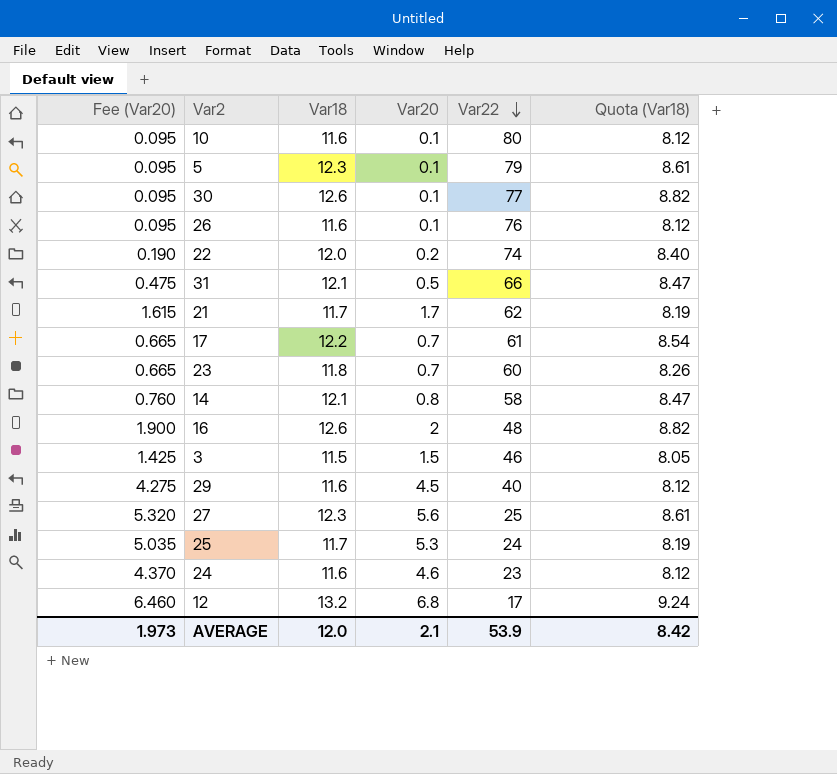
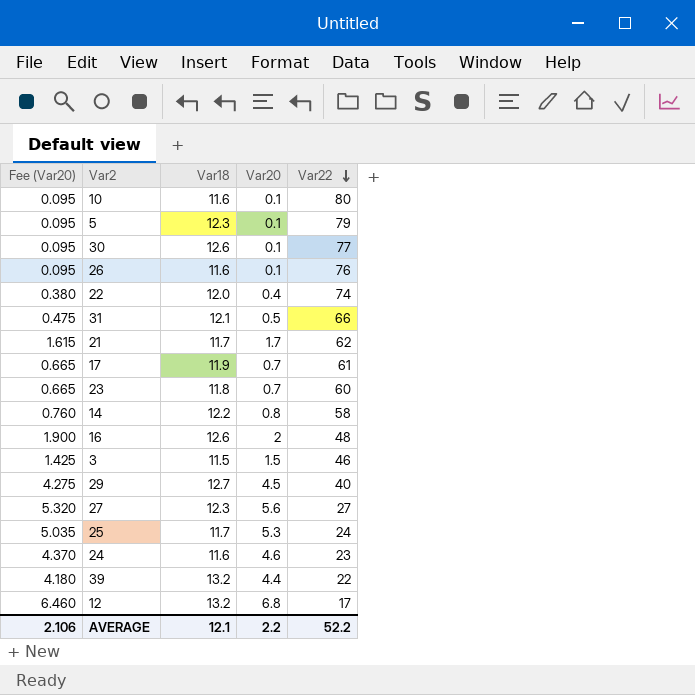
column Quota (Var18) | formula: [Var18] * 0.7 -> none
22 | Fee (Var20): 0.190 -> 0.380
22 | Var20: 0.2 -> 0.4
17 | Var18: 12.2 -> 11.9
14 | Var18: 12.1 -> 12.2
29 | Var18: 11.6 -> 12.7
27 | Var22: 25 -> 27
row 39: none -> 4.180 | 13.2 | 4.4 | 22
AVERAGE | Fee (Var20): 1.973 -> 2.106
AVERAGE | Var18: 12.0 -> 12.1
AVERAGE | Var20: 2.1 -> 2.2
AVERAGE | Var22: 53.9 -> 52.2

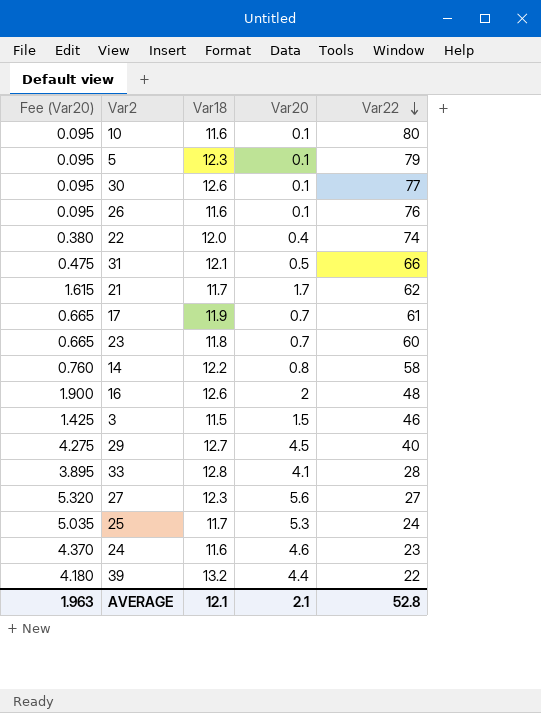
row 12: 6.460 | 13.2 | 6.8 | 17 -> none
row 33: none -> 3.895 | 12.8 | 4.1 | 28
AVERAGE | Fee (Var20): 2.106 -> 1.963
AVERAGE | Var20: 2.2 -> 2.1
AVERAGE | Var22: 52.2 -> 52.8

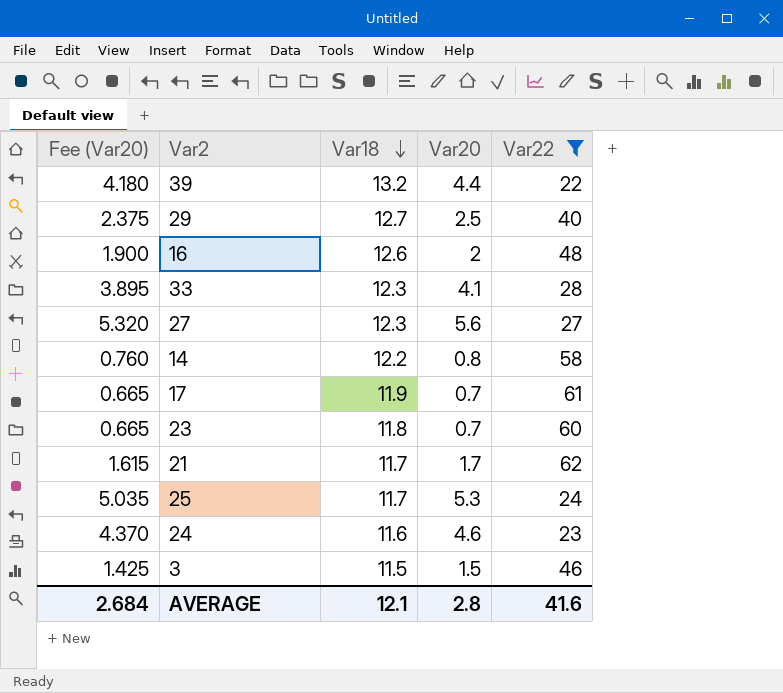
filter: none -> Var22 <= 62
row order: Var22 descending -> Var18 descending
29 | Fee (Var20): 4.275 -> 2.375
29 | Var20: 4.5 -> 2.5
33 | Var18: 12.8 -> 12.3
AVERAGE | Fee (Var20): 1.963 -> 2.684
AVERAGE | Var20: 2.1 -> 2.8
AVERAGE | Var22: 52.8 -> 41.6

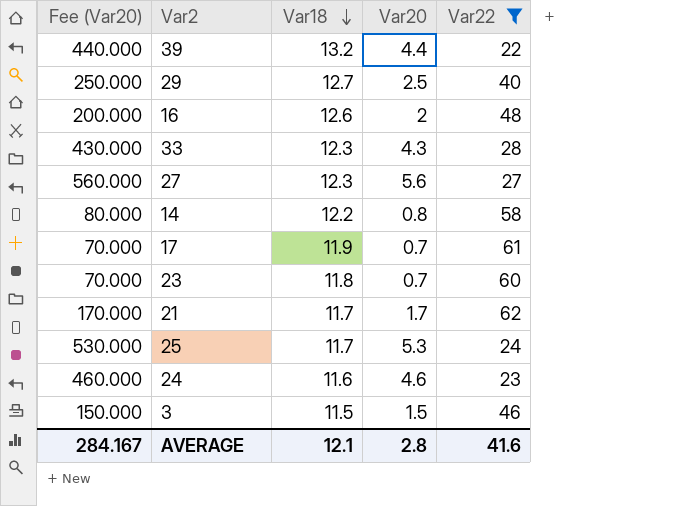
column Fee (Var20) | formula: [Var20] * 0.95 -> [Var20] * 100
33 | Var20: 4.1 -> 4.3
AVERAGE | Fee (Var20): 2.684 -> 284.167

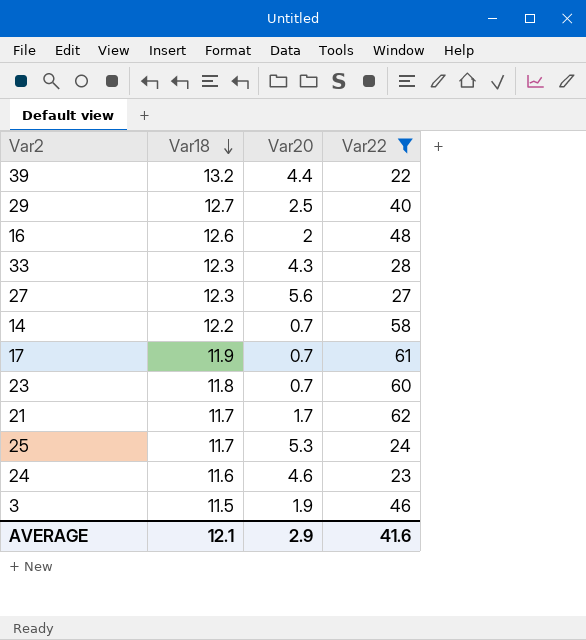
column Fee (Var20) | formula: [Var20] * 100 -> none
14 | Var20: 0.8 -> 0.7
3 | Var20: 1.5 -> 1.9
AVERAGE | Var20: 2.8 -> 2.9

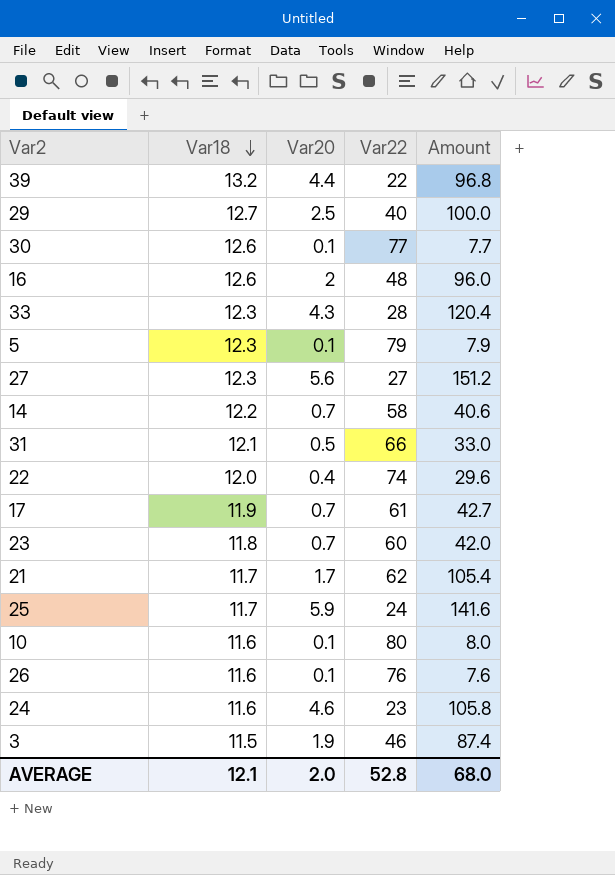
filter: Var22 <= 62 -> none
column Amount | formula: none -> [Var20] * [Var22]
25 | Var20: 5.3 -> 5.9
AVERAGE | Var20: 2.9 -> 2.0
AVERAGE | Var22: 41.6 -> 52.8

